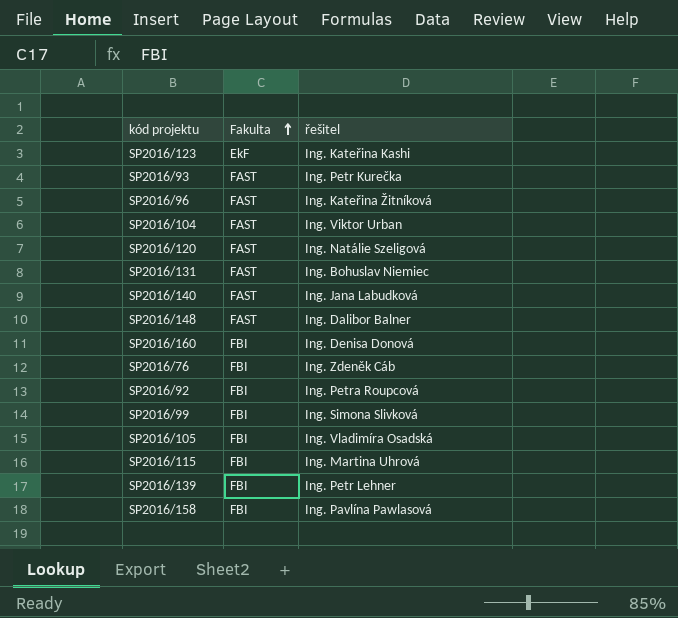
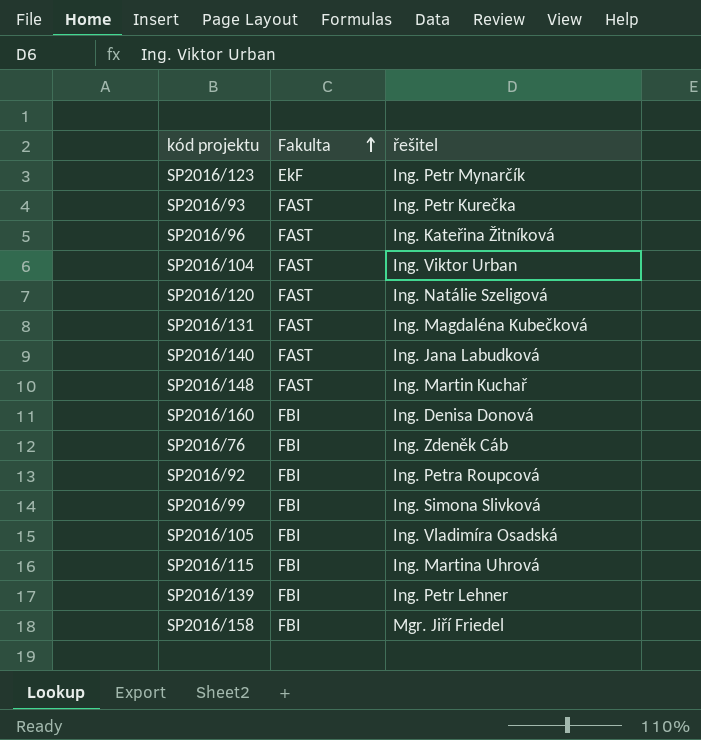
SP2016/123 | řešitel: Ing. Kateřina Kashi -> Ing. Petr Mynarčík
SP2016/131 | řešitel: Ing. Bohuslav Niemiec -> Ing. Magdaléna Kubečková
SP2016/148 | řešitel: Ing. Dalibor Balner -> Ing. Martin Kuchař
SP2016/158 | řešitel: Ing. Pavlína Pawlasová -> Mgr. Jiří Friedel

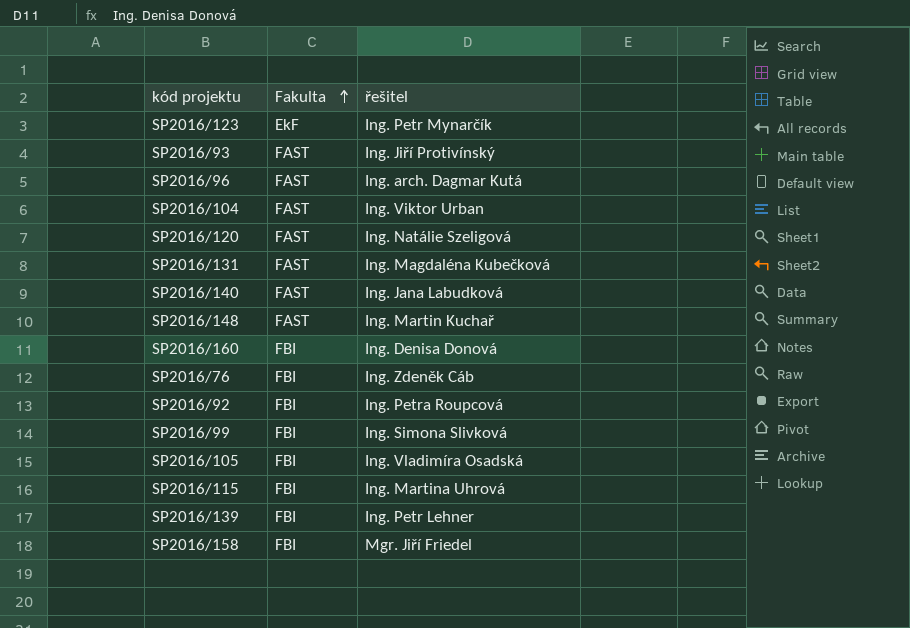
SP2016/93 | řešitel: Ing. Petr Kurečka -> Ing. Jiří Protivínský
SP2016/96 | řešitel: Ing. Kateřina Žitníková -> Ing. arch. Dagmar Kutá

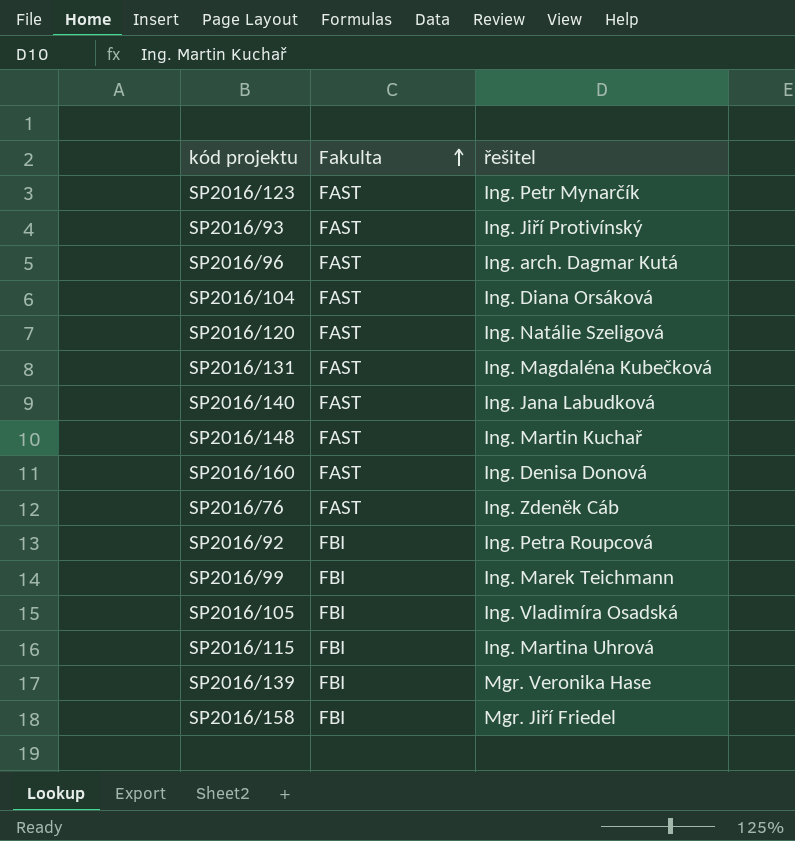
SP2016/123 | Fakulta: EkF -> FAST
SP2016/104 | řešitel: Ing. Viktor Urban -> Ing. Diana Orsáková
SP2016/160 | Fakulta: FBI -> FAST
SP2016/76 | Fakulta: FBI -> FAST
SP2016/99 | řešitel: Ing. Simona Slivková -> Ing. Marek Teichmann
SP2016/139 | řešitel: Ing. Petr Lehner -> Mgr. Veronika Hase

